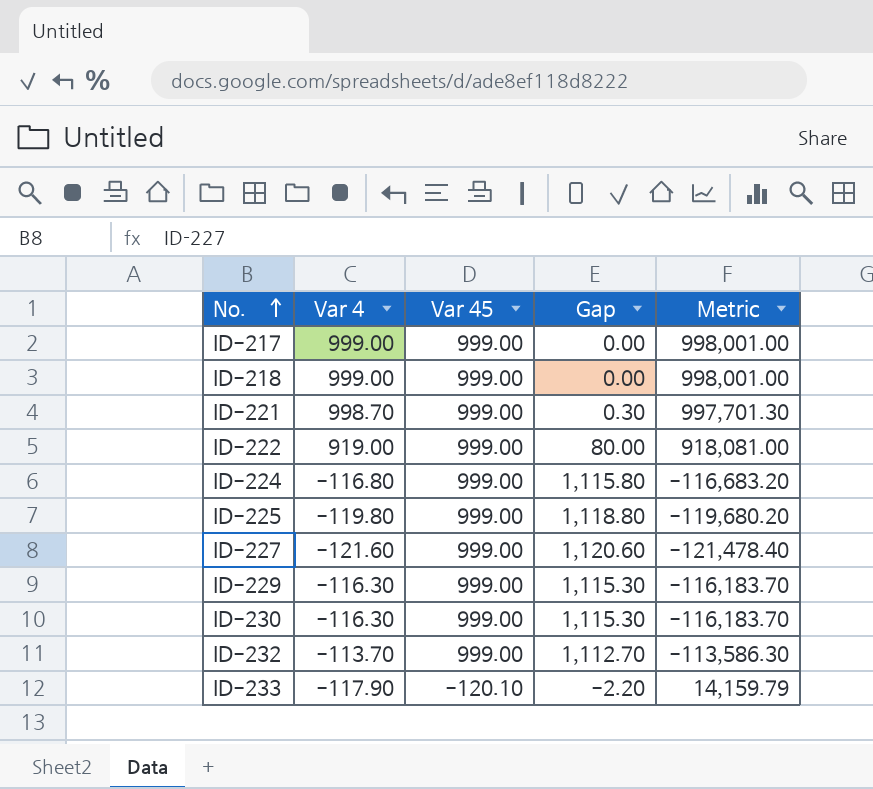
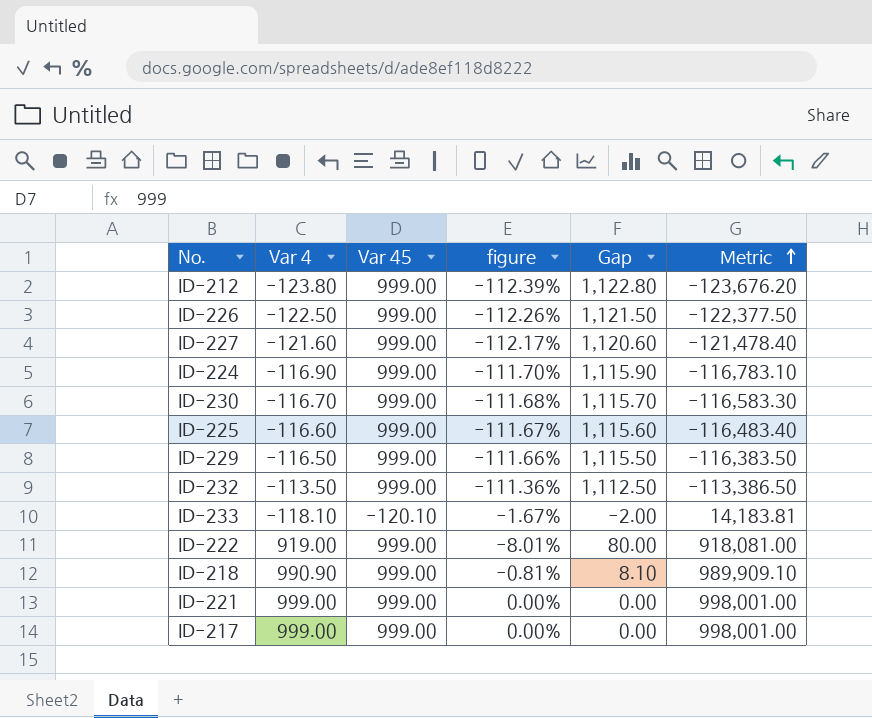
row order: No. ascending -> Metric ascending
column figure | formula: none -> ([Var 4] - [Var 45]) / [Var 45]
row ID-212: none -> -123.80 | 999.00 | -112.39% | 1,122.80 | -123,676.20
row ID-226: none -> -122.50 | 999.00 | -112.26% | 1,121.50 | -122,377.50
ID-224 | Var 4: -116.80 -> -116.90
ID-224 | Gap: 1,115.80 -> 1,115.90
ID-224 | Metric: -116,683.20 -> -116,783.10
ID-230 | Var 4: -116.30 -> -116.70
ID-230 | Gap: 1,115.30 -> 1,115.70
ID-230 | Metric: -116,183.70 -> -116,583.30
ID-225 | Var 4: -119.80 -> -116.60
ID-225 | Gap: 1,118.80 -> 1,115.60
ID-225 | Metric: -119,680.20 -> -116,483.40
ID-229 | Var 4: -116.30 -> -116.50
ID-229 | Gap: 1,115.30 -> 1,115.50
ID-229 | Metric: -116,183.70 -> -116,383.50
ID-232 | Var 4: -113.70 -> -113.50
ID-232 | Gap: 1,112.70 -> 1,112.50
ID-232 | Metric: -113,586.30 -> -113,386.50
ID-233 | Var 4: -117.90 -> -118.10
ID-233 | Gap: -2.20 -> -2.00
ID-233 | Metric: 14,159.79 -> 14,183.81
ID-218 | Var 4: 999.00 -> 990.90
ID-218 | Gap: 0.00 -> 8.10
ID-218 | Metric: 998,001.00 -> 989,909.10
ID-221 | Var 4: 998.70 -> 999.00
ID-221 | Gap: 0.30 -> 0.00
ID-221 | Metric: 997,701.30 -> 998,001.00

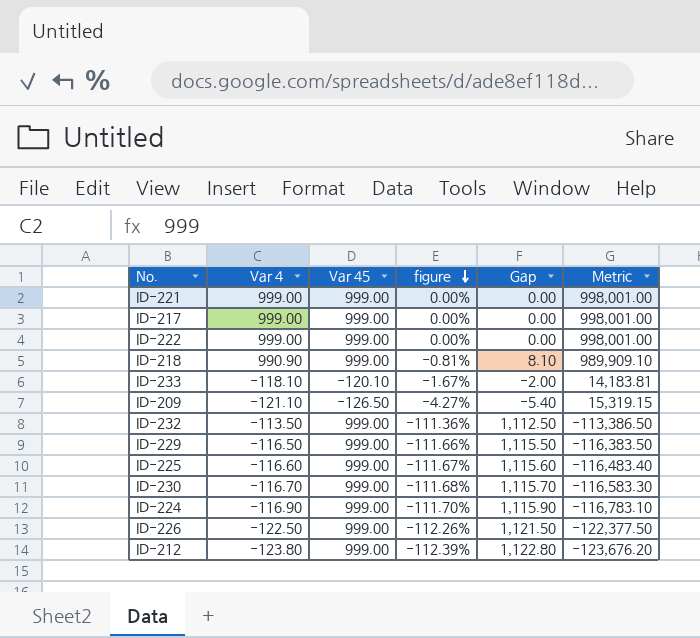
row order: Metric ascending -> figure descending
row ID-227: -121.60 | 999.00 | -112.17% | 1,120.60 | -121,478.40 -> none
ID-222 | Var 4: 919.00 -> 999.00
ID-222 | figure: -8.01% -> 0.00%
ID-222 | Gap: 80.00 -> 0.00
ID-222 | Metric: 918,081.00 -> 998,001.00
row ID-209: none -> -121.10 | -126.50 | -4.27% | -5.40 | 15,319.15

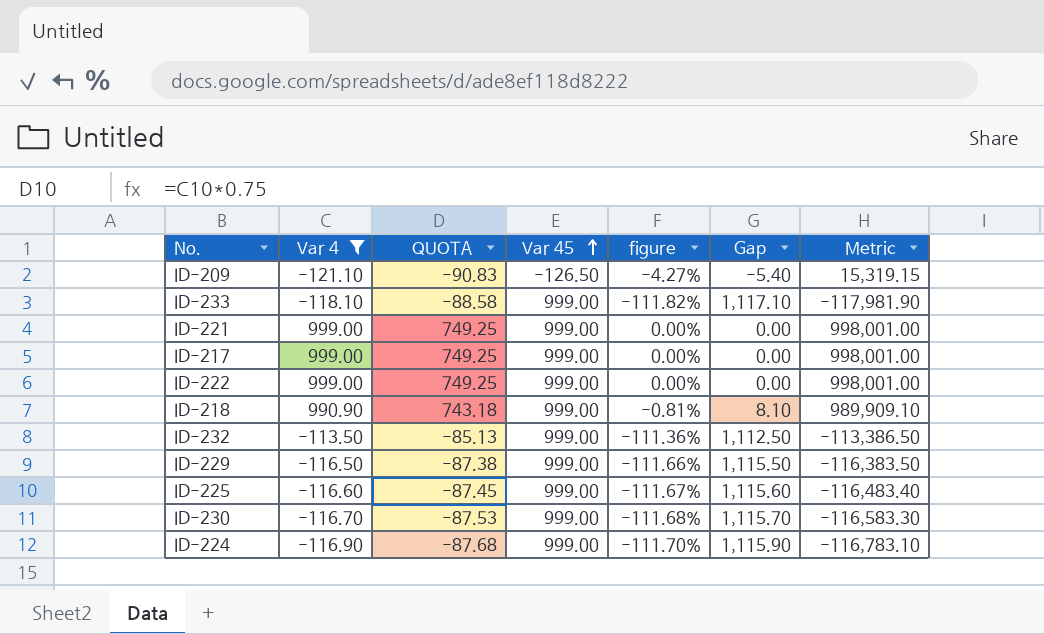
filter: none -> Var 4 >= -121.10
row order: figure descending -> Var 45 ascending
column QUOTA | formula: none -> [Var 4] * 0.75
ID-233 | Var 45: -120.10 -> 999.00
ID-233 | figure: -1.67% -> -111.82%
ID-233 | Gap: -2.00 -> 1,117.10
ID-233 | Metric: 14,183.81 -> -117,981.90

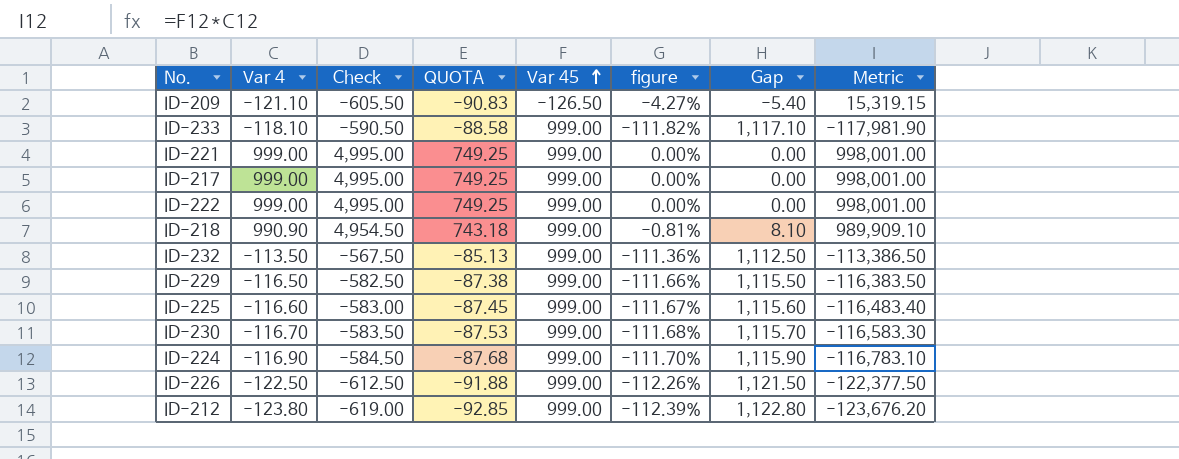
filter: Var 4 >= -121.10 -> none
column Check | formula: none -> [Var 4] * 5

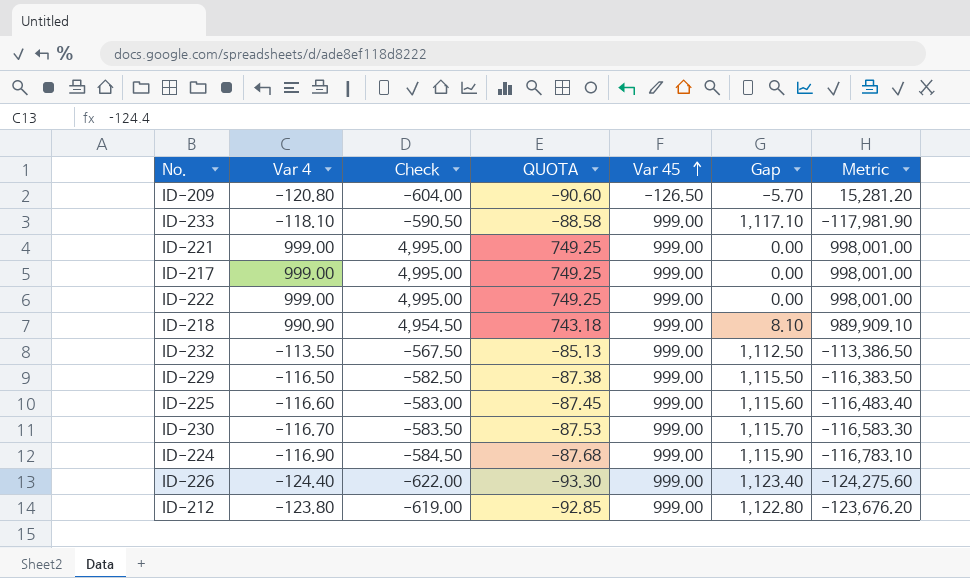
column figure | formula: ([Var 4] - [Var 45]) / [Var 45] -> none
ID-209 | Var 4: -121.10 -> -120.80
ID-209 | Check: -605.50 -> -604.00
ID-209 | QUOTA: -90.83 -> -90.60
ID-209 | Gap: -5.40 -> -5.70
ID-209 | Metric: 15,319.15 -> 15,281.20
ID-226 | Var 4: -122.50 -> -124.40
ID-226 | Check: -612.50 -> -622.00
ID-226 | QUOTA: -91.88 -> -93.30
ID-226 | Gap: 1,121.50 -> 1,123.40
ID-226 | Metric: -122,377.50 -> -124,275.60

